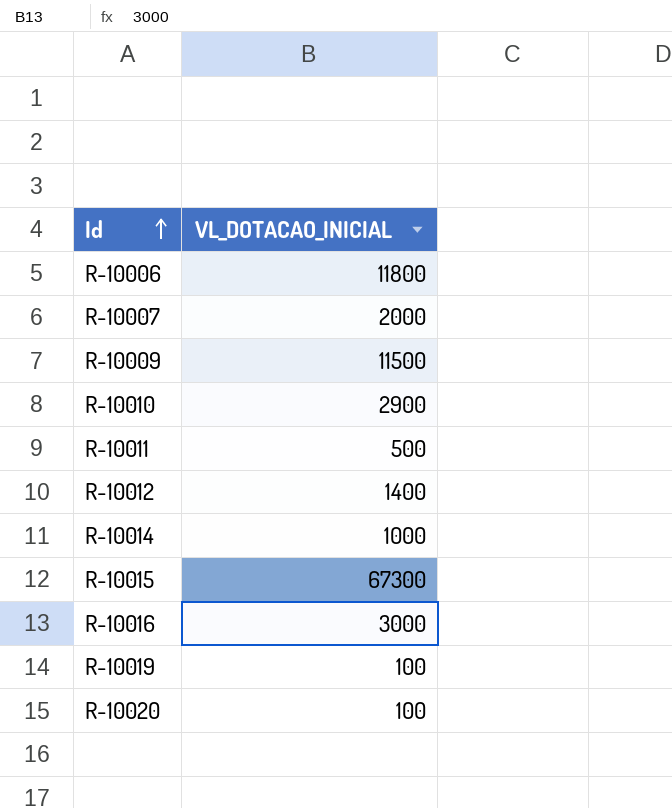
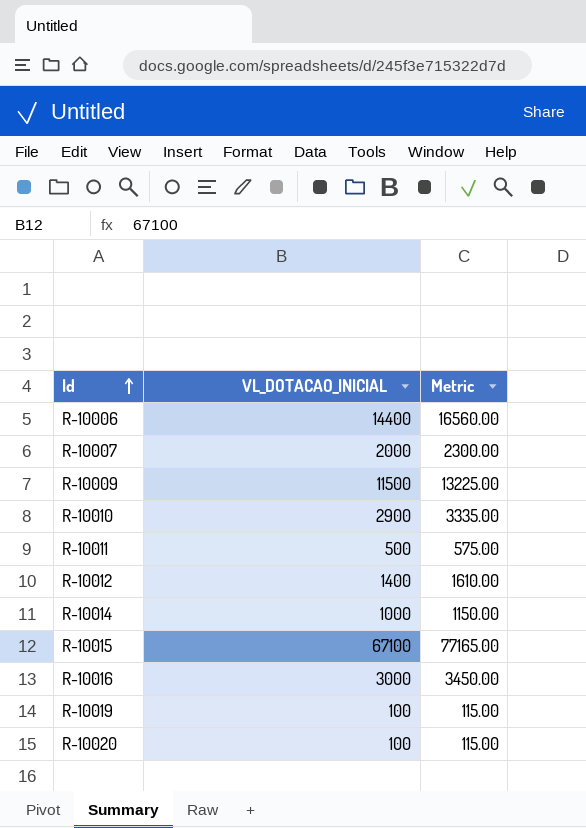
column Metric | formula: none -> [VL_DOTACAO_INICIAL] * 1.15
R-10006 | VL_DOTACAO_INICIAL: 11800 -> 14400
R-10015 | VL_DOTACAO_INICIAL: 67300 -> 67100

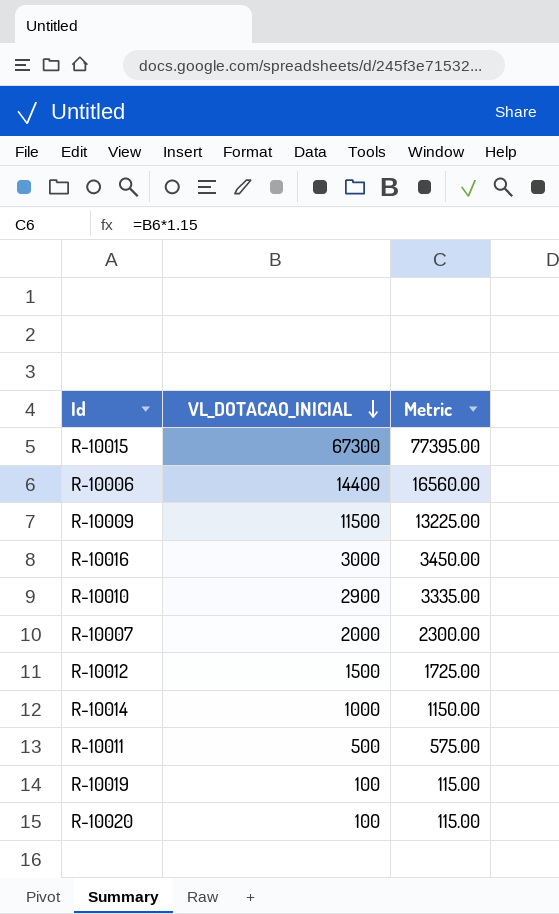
row order: Id ascending -> VL_DOTACAO_INICIAL descending
R-10015 | VL_DOTACAO_INICIAL: 67100 -> 67300
R-10015 | Metric: 77165.00 -> 77395.00
R-10012 | VL_DOTACAO_INICIAL: 1400 -> 1500
R-10012 | Metric: 1610.00 -> 1725.00

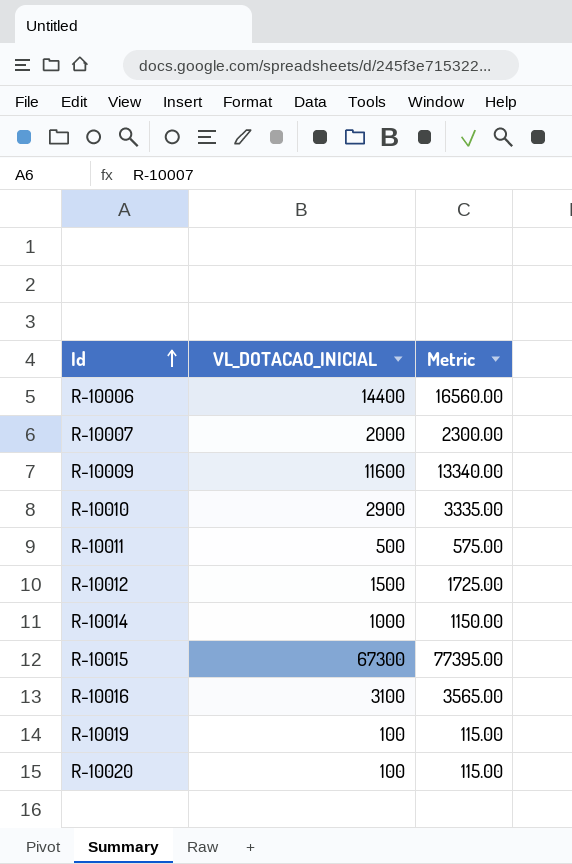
row order: VL_DOTACAO_INICIAL descending -> Id ascending
R-10009 | VL_DOTACAO_INICIAL: 11500 -> 11600
R-10009 | Metric: 13225.00 -> 13340.00
R-10016 | VL_DOTACAO_INICIAL: 3000 -> 3100
R-10016 | Metric: 3450.00 -> 3565.00

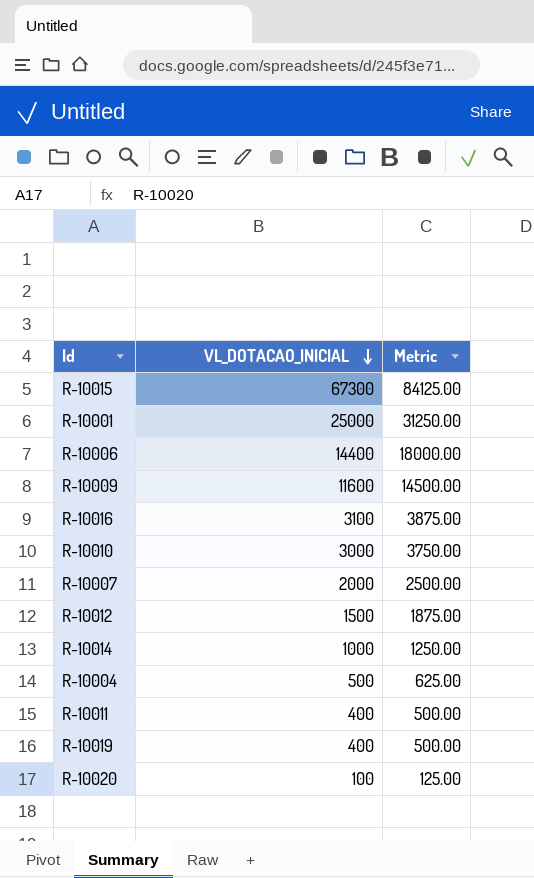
row order: Id ascending -> VL_DOTACAO_INICIAL descending
column Metric | formula: [VL_DOTACAO_INICIAL] * 1.15 -> [VL_DOTACAO_INICIAL] * 1.25
row R-10001: none -> 25000 | 31250.00
R-10010 | VL_DOTACAO_INICIAL: 2900 -> 3000
row R-10004: none -> 500 | 625.00
R-10011 | VL_DOTACAO_INICIAL: 500 -> 400
R-10019 | VL_DOTACAO_INICIAL: 100 -> 400

